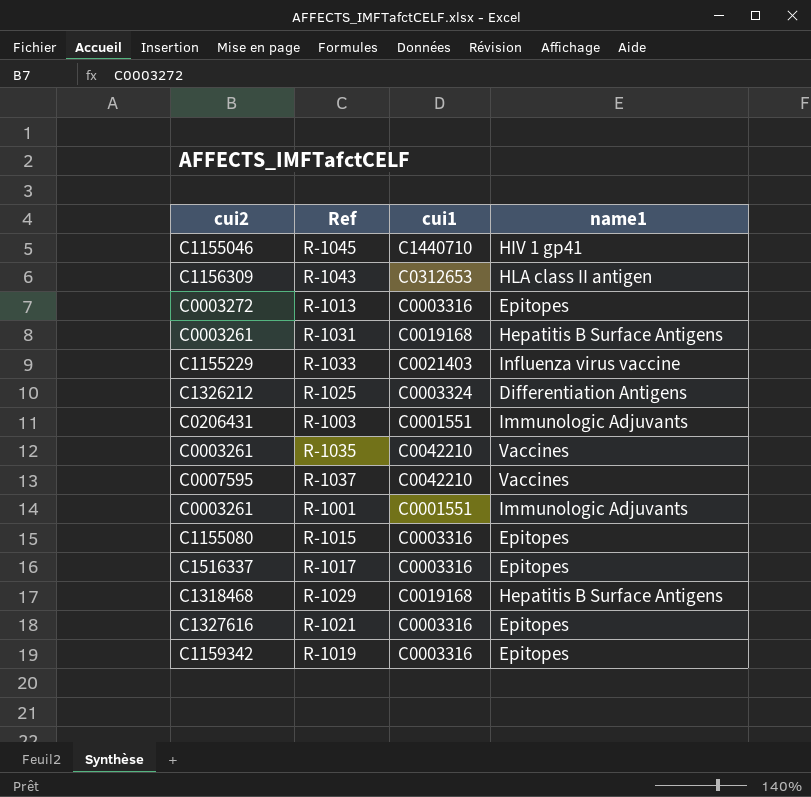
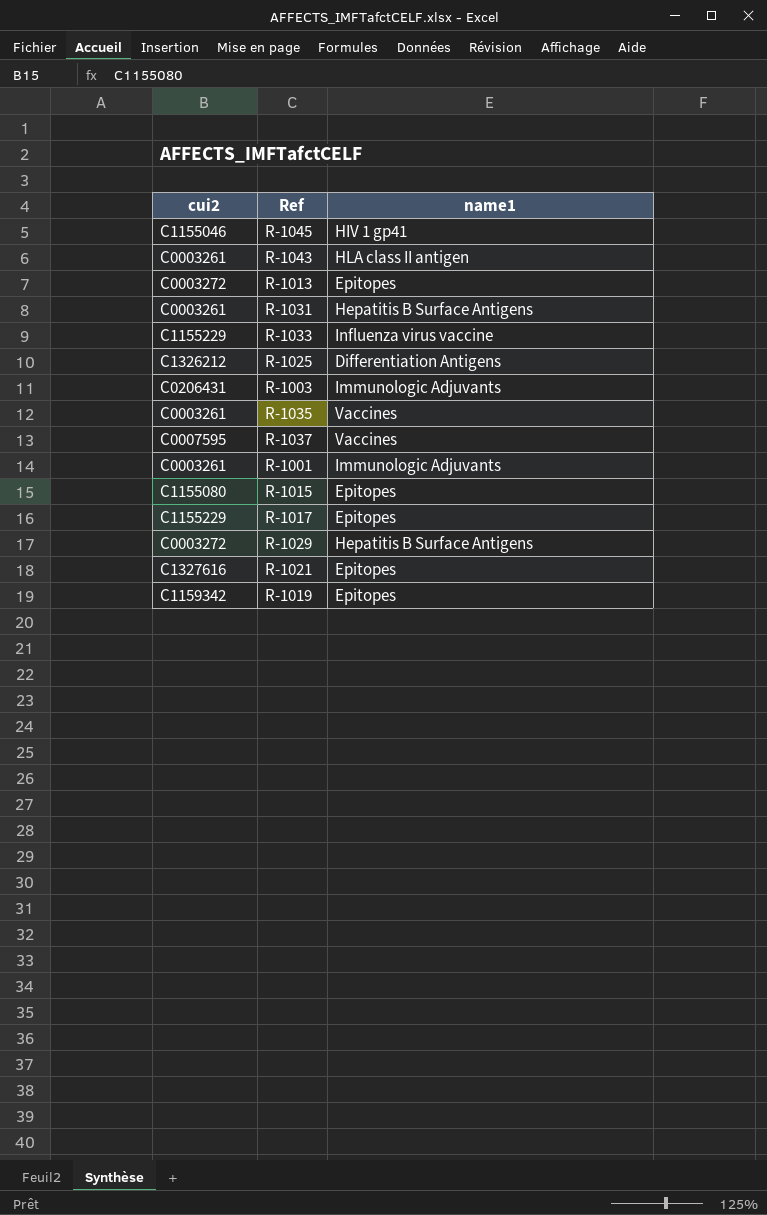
column cui1 | position: 3 -> none
R-1043 | cui2: C1156309 -> C0003261
R-1017 | cui2: C1516337 -> C1155229
R-1029 | cui2: C1318468 -> C0003272

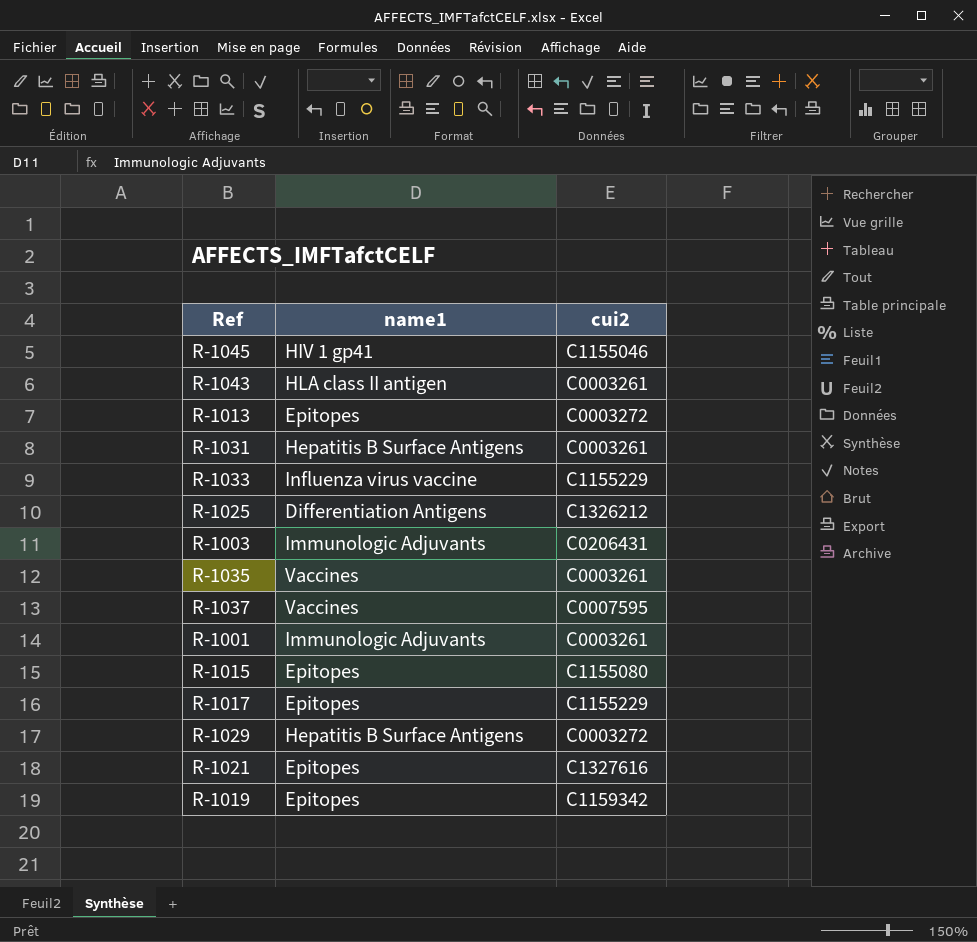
column cui2 | position: 1 -> 3

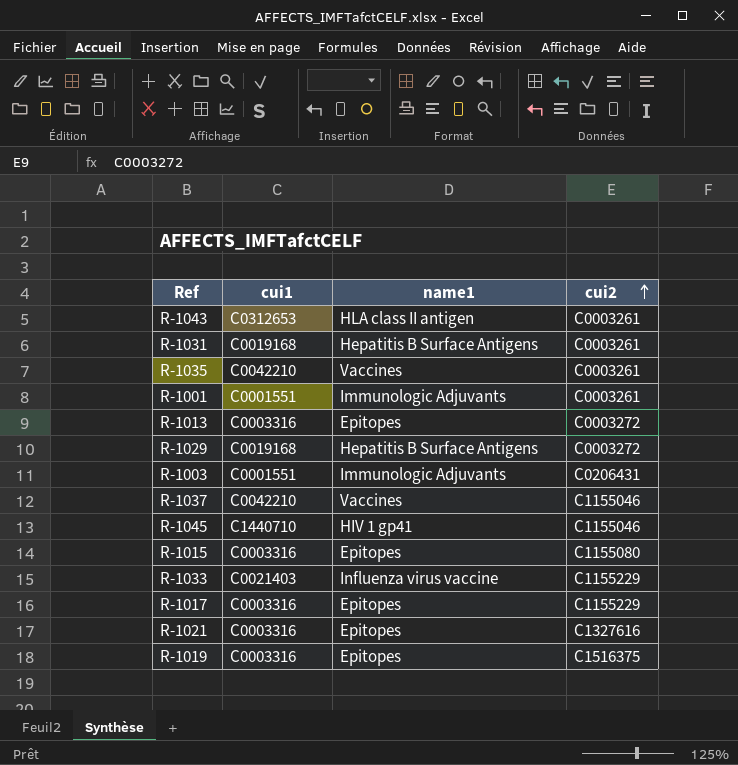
row order: none -> cui2 ascending
column cui1 | position: none -> 2
row R-1025: Differentiation Antigens | C1326212 -> none
R-1037 | cui2: C0007595 -> C1155046
R-1019 | cui2: C1159342 -> C1516375

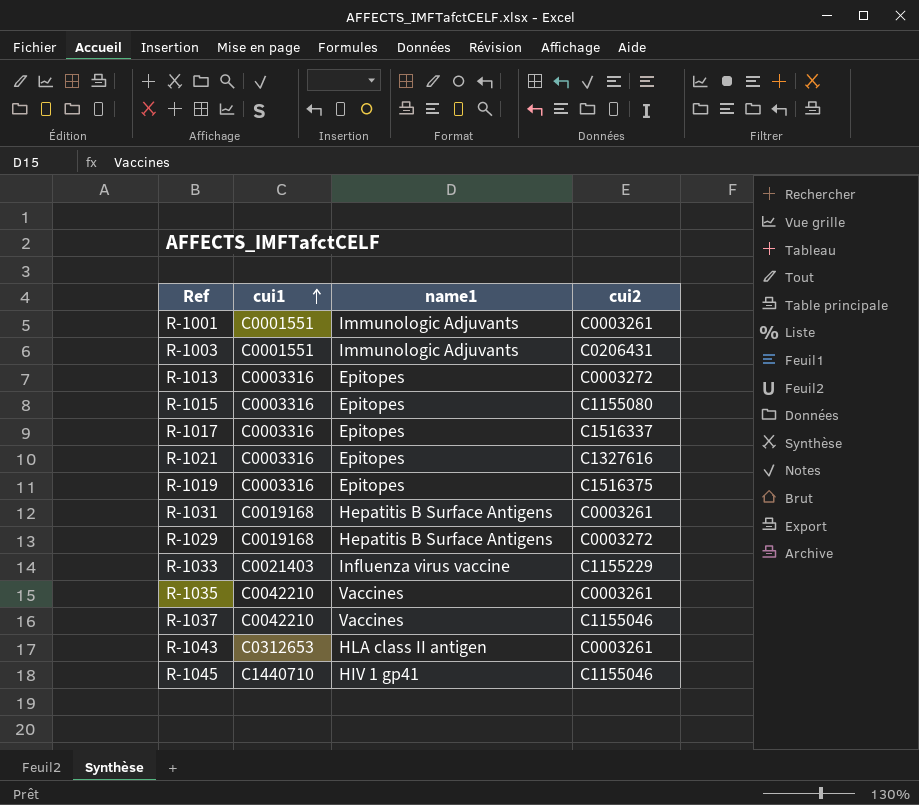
row order: cui2 ascending -> cui1 ascending
R-1017 | cui2: C1155229 -> C1516337

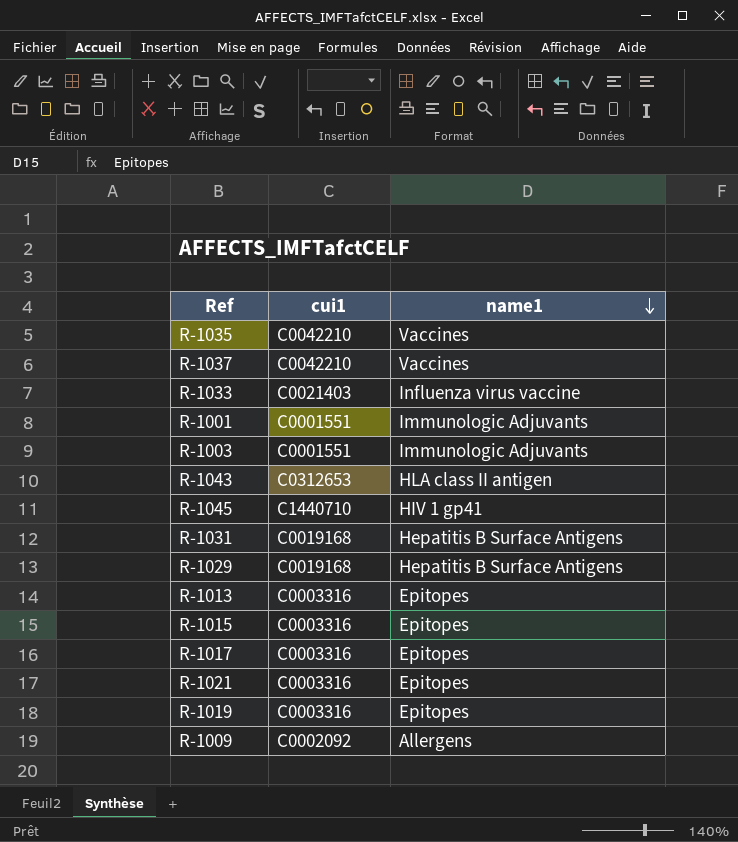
row order: cui1 ascending -> name1 descending
column cui2 | position: 4 -> none
row R-1009: none -> C0002092 | Allergens

